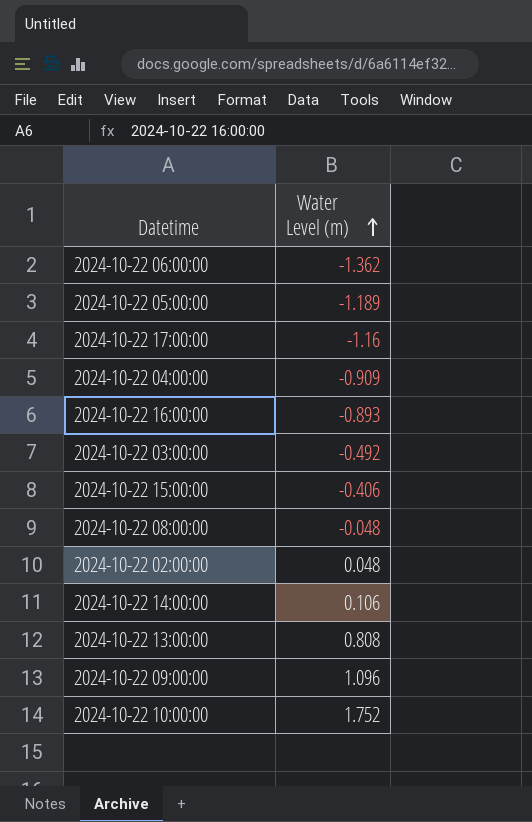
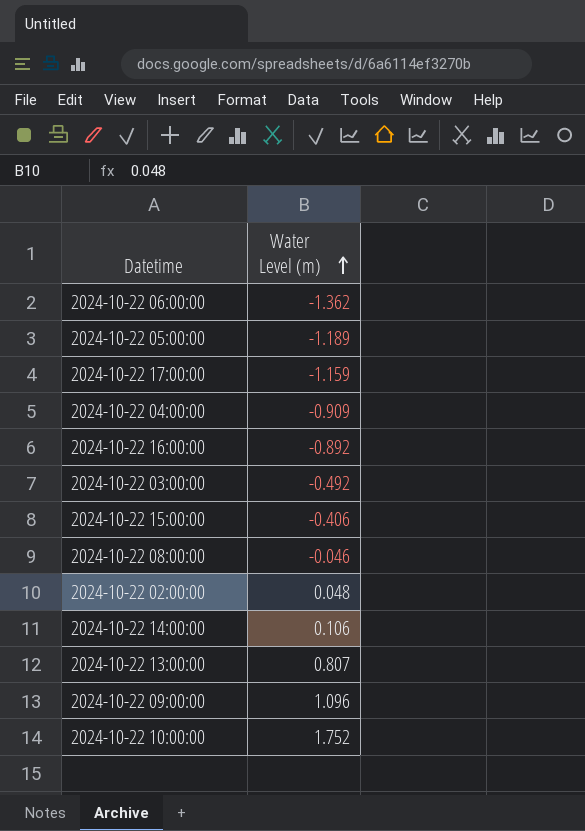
2024-10-22 17:00:00 | Water Level (m): -1.16 -> -1.159
2024-10-22 16:00:00 | Water Level (m): -0.893 -> -0.892
2024-10-22 08:00:00 | Water Level (m): -0.048 -> -0.046
2024-10-22 13:00:00 | Water Level (m): 0.808 -> 0.807

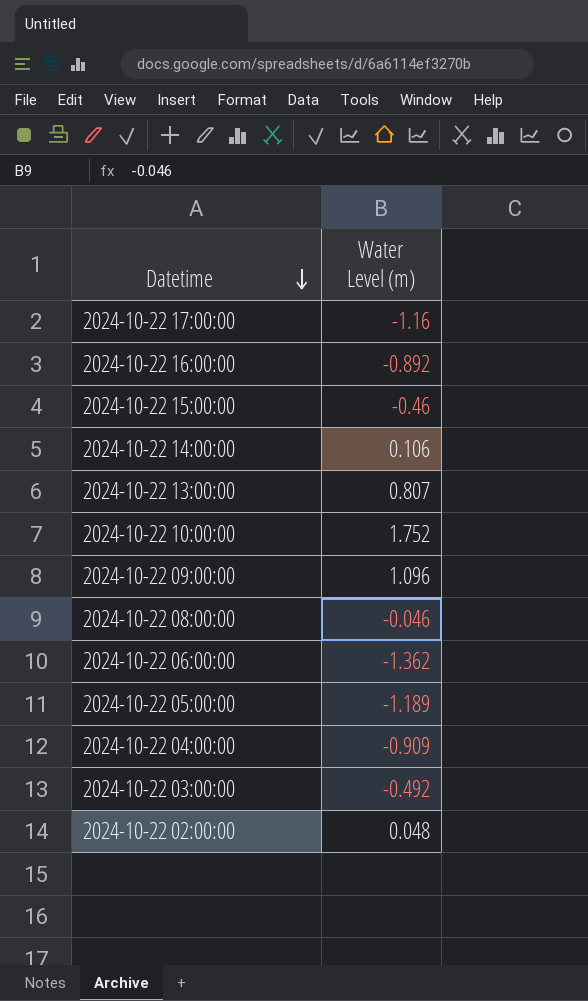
row order: Water Level (m) ascending -> Datetime descending
2024-10-22 17:00:00 | Water Level (m): -1.159 -> -1.16
2024-10-22 15:00:00 | Water Level (m): -0.406 -> -0.46

